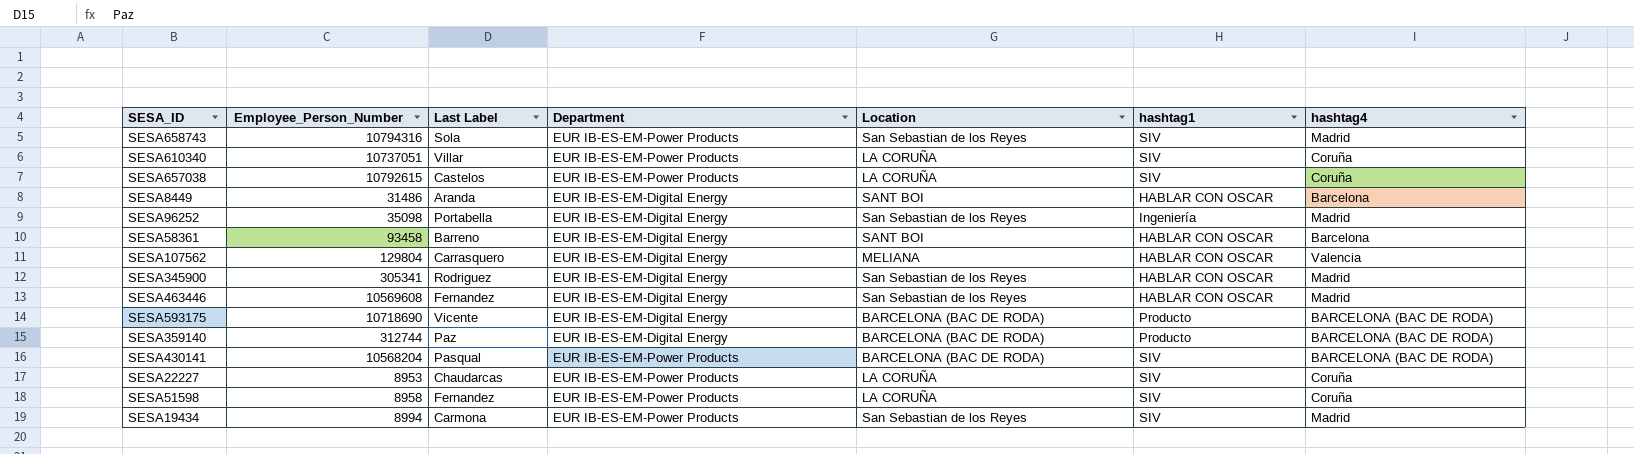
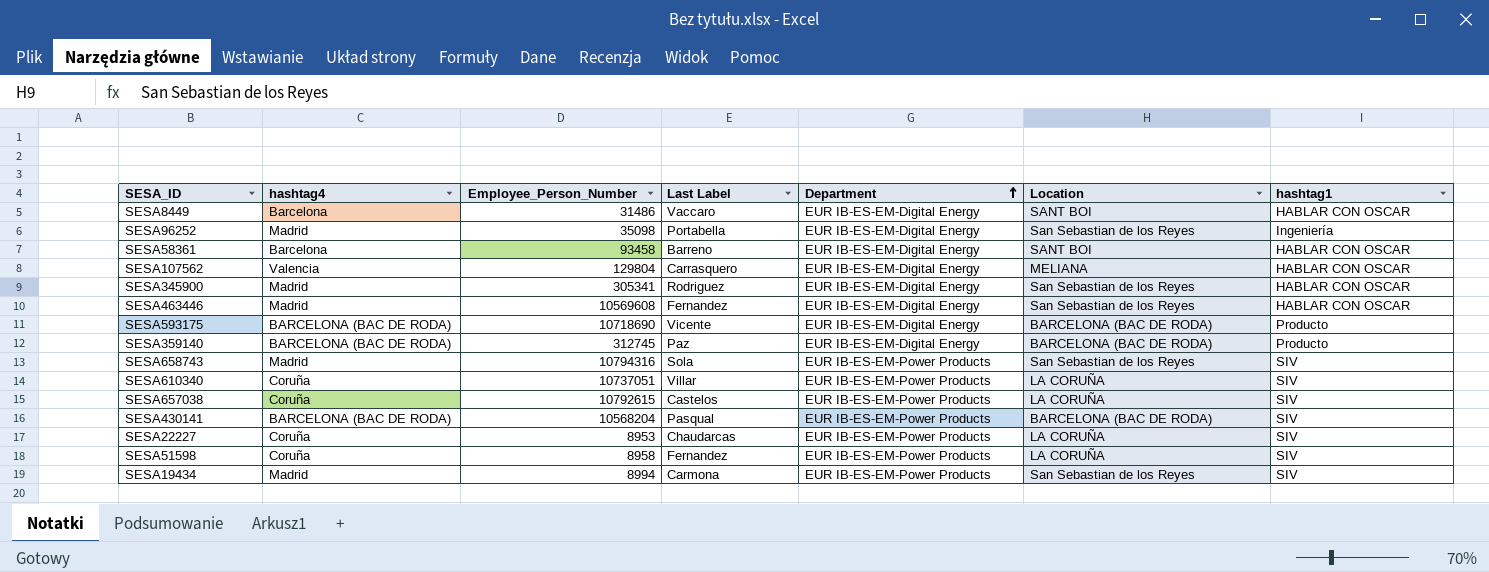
row order: none -> Department ascending
column hashtag4 | position: 7 -> 2
SESA8449 | Last Label: Aranda -> Vaccaro
SESA359140 | Employee_Person_Number: 312744 -> 312745

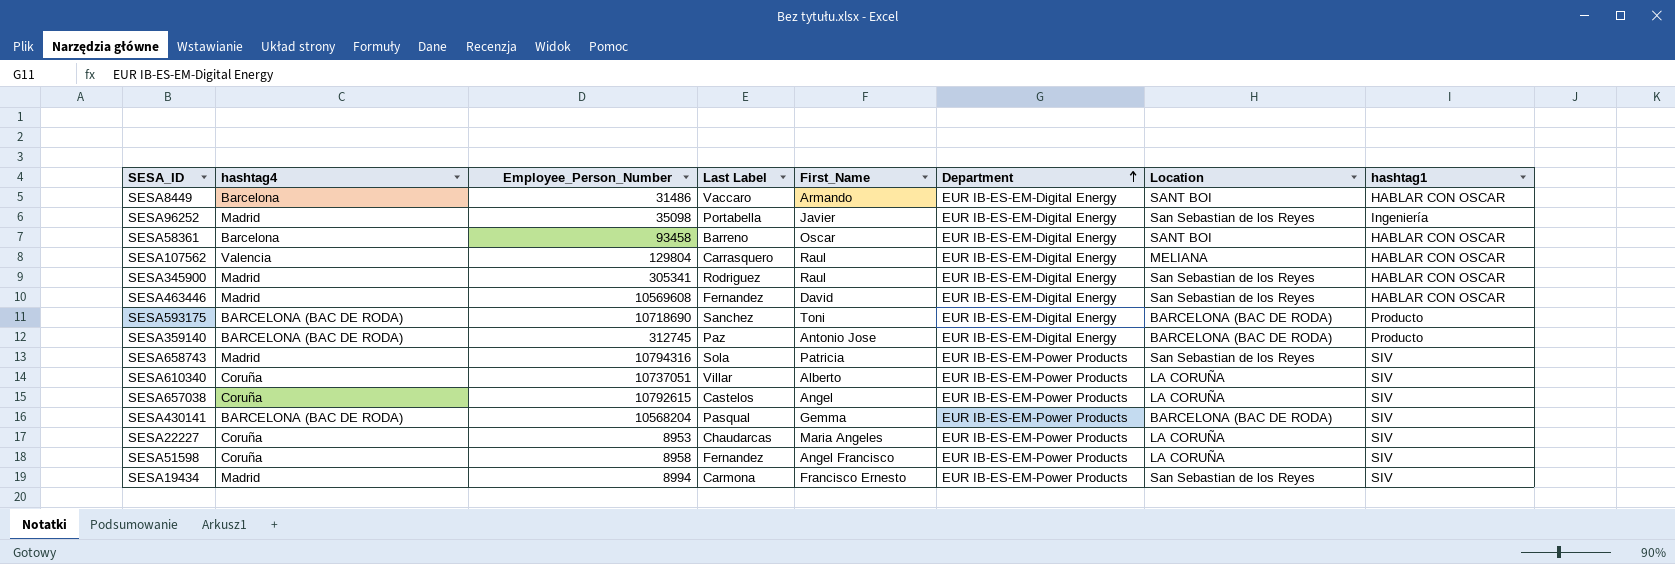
column First_Name | position: none -> 5
SESA593175 | Last Label: Vicente -> Sanchez

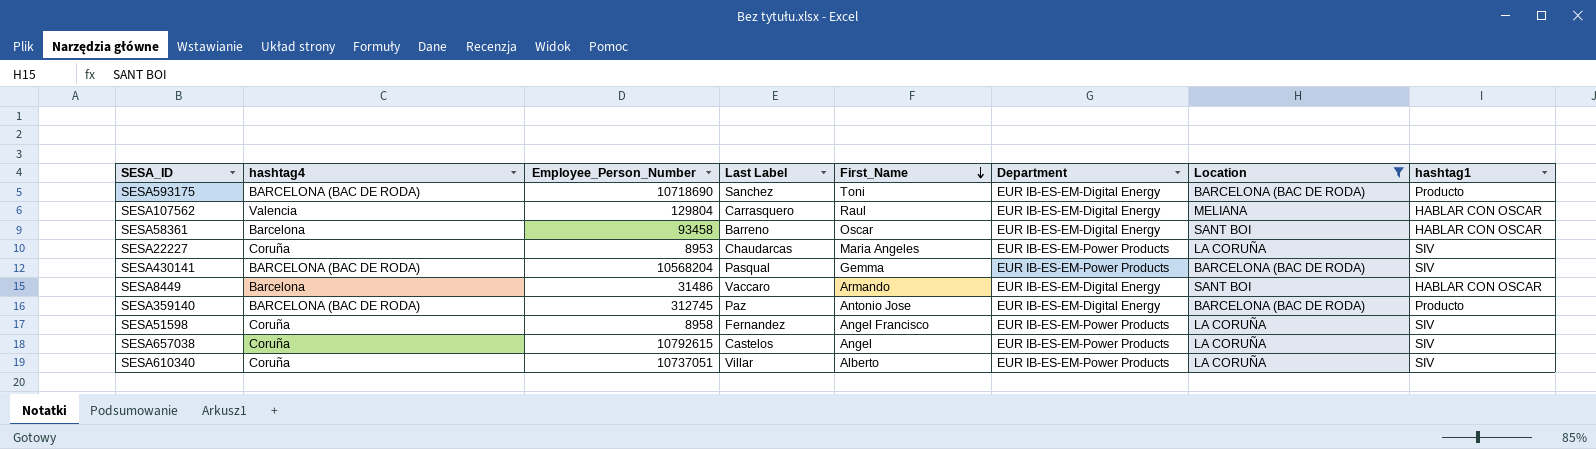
filter: none -> Location != San Sebastian de los Reyes
row order: Department ascending -> First_Name descending

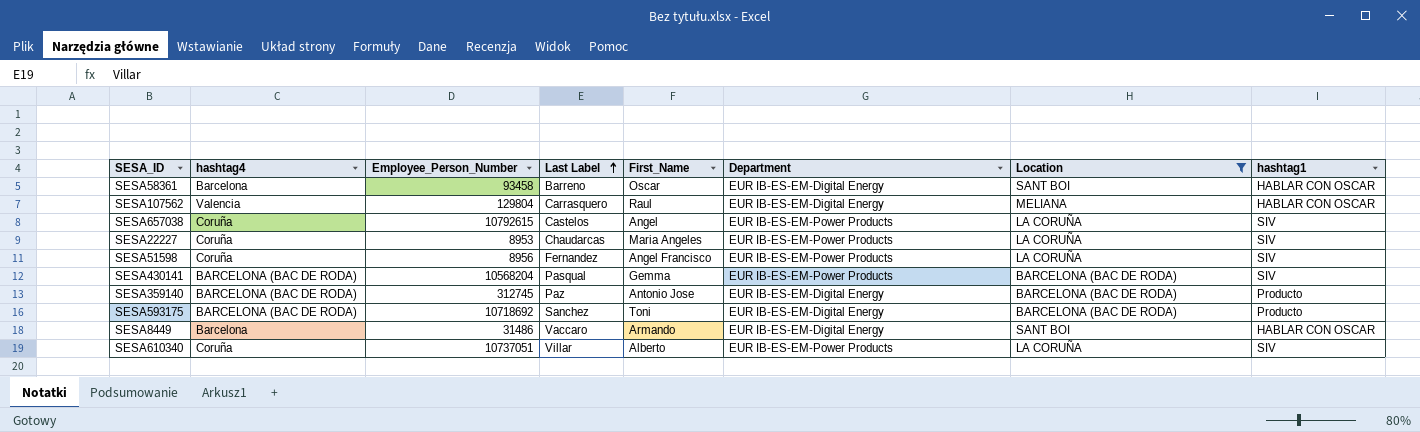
row order: First_Name descending -> Last Label ascending
SESA51598 | Employee_Person_Number: 8958 -> 8956
SESA593175 | Employee_Person_Number: 10718690 -> 10718692

